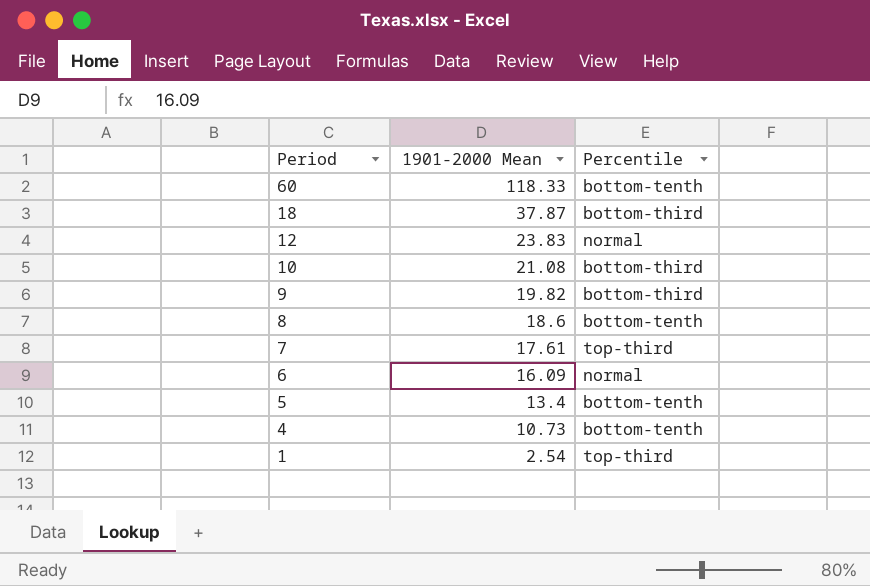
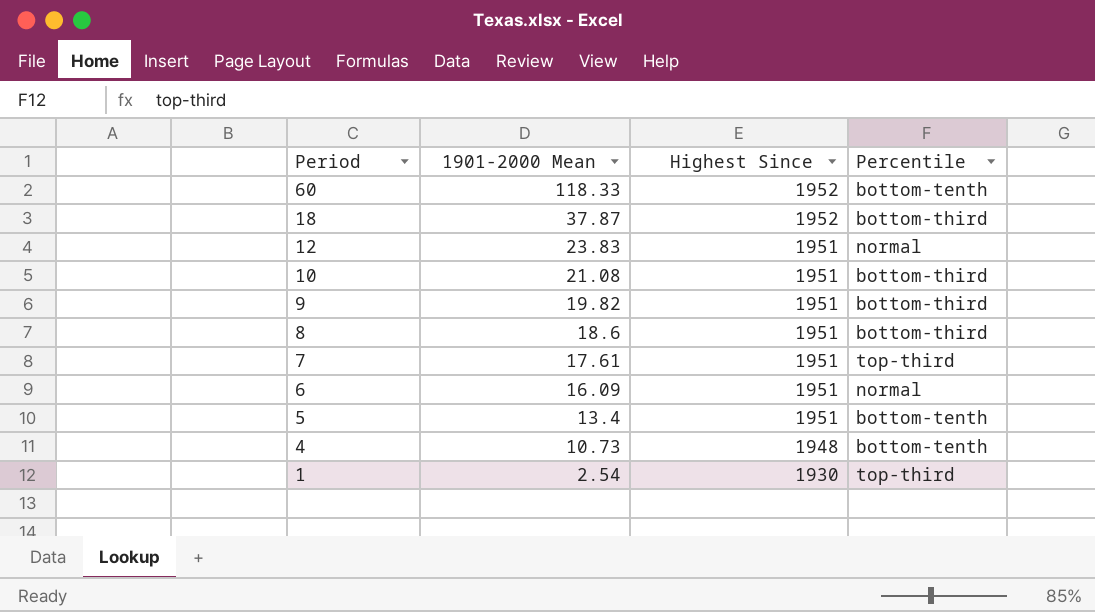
column Highest Since | position: none -> 3
8 | Percentile: bottom-tenth -> bottom-third

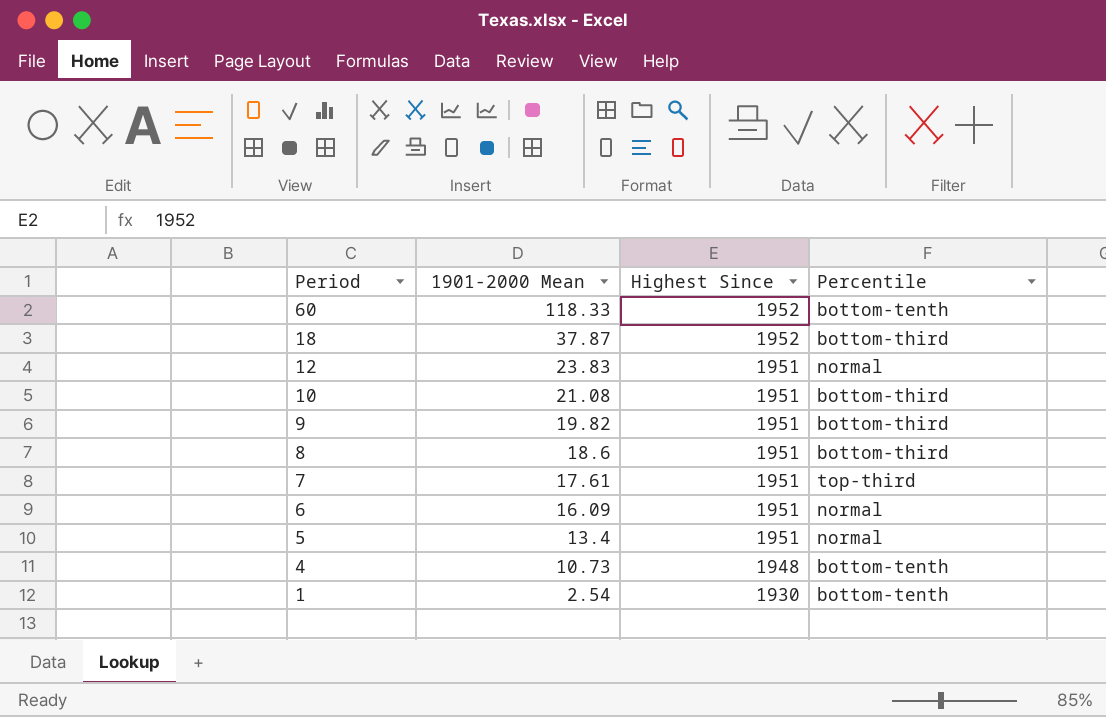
5 | Percentile: bottom-tenth -> normal
1 | Percentile: top-third -> bottom-tenth

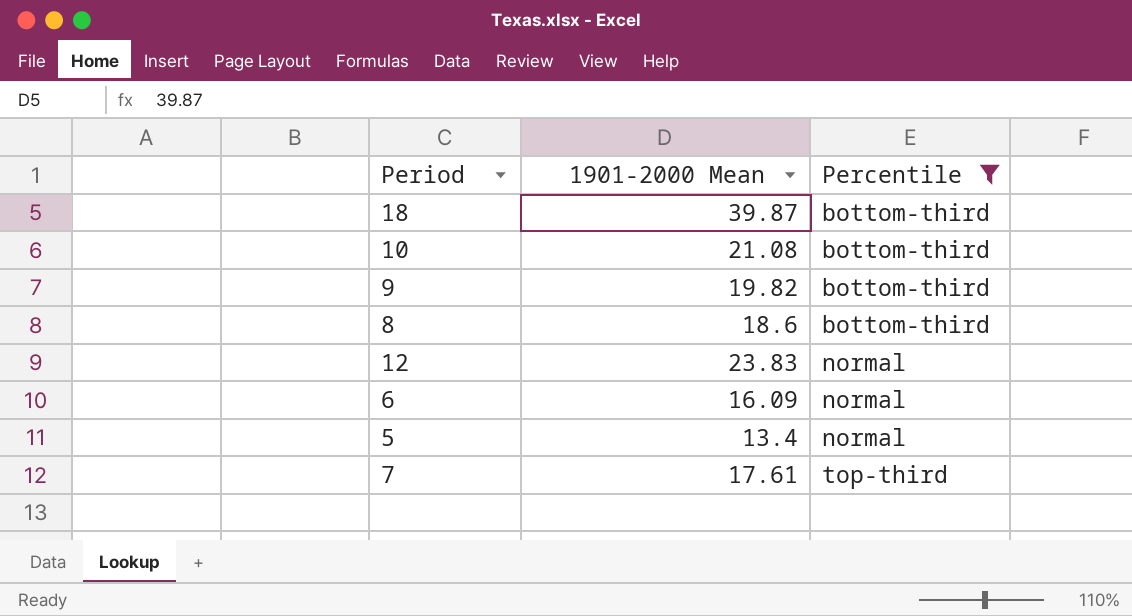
filter: none -> Percentile != bottom-tenth
row order: Period descending -> Percentile ascending
column Highest Since | position: 3 -> none
18 | 1901-2000 Mean: 37.87 -> 39.87

